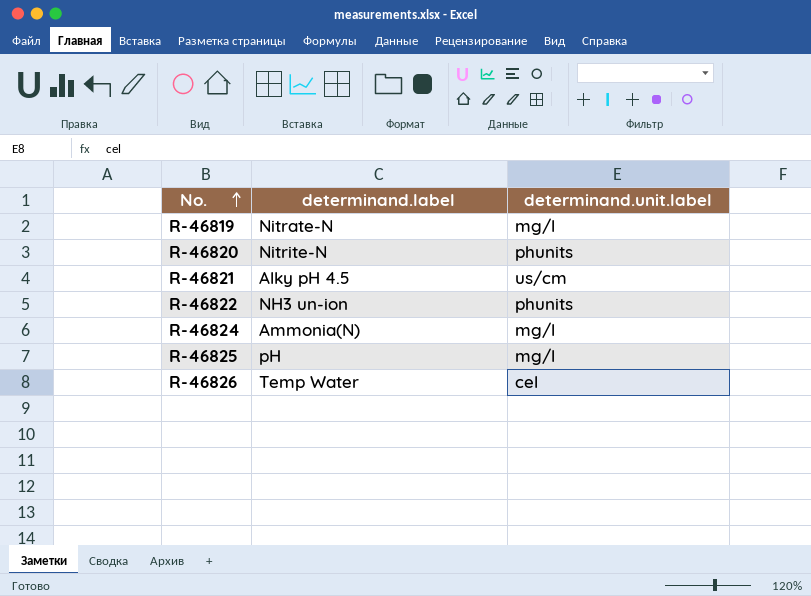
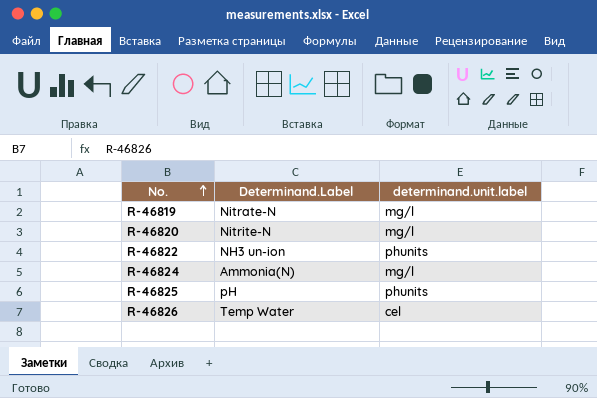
column name: determinand.label -> Determinand.Label
row R-46821: Alky pH 4.5 | us/cm -> none
R-46820 | determinand.unit.label: phunits -> mg/l
R-46825 | determinand.unit.label: mg/l -> phunits

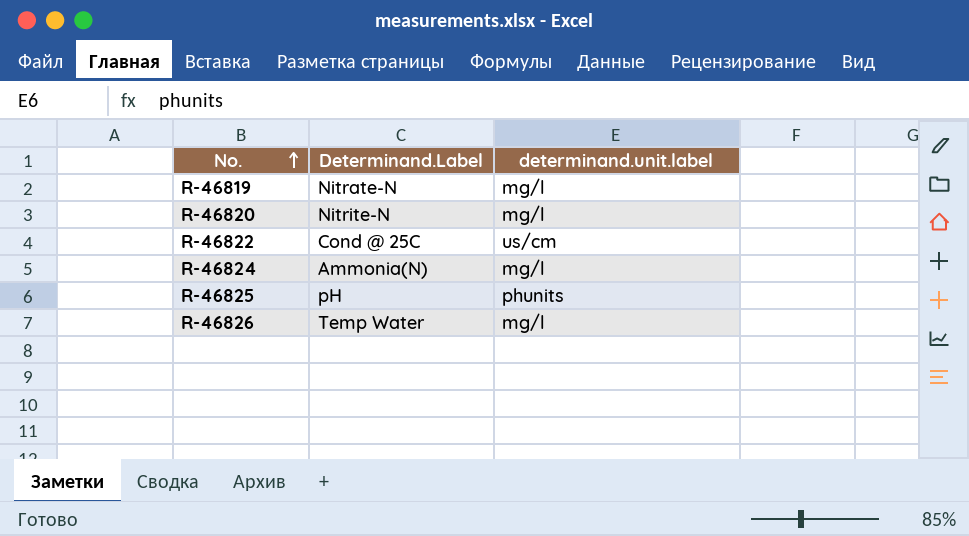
R-46822 | Determinand.Label: NH3 un-ion -> Cond @ 25C
R-46822 | determinand.unit.label: phunits -> us/cm
R-46826 | determinand.unit.label: cel -> mg/l

